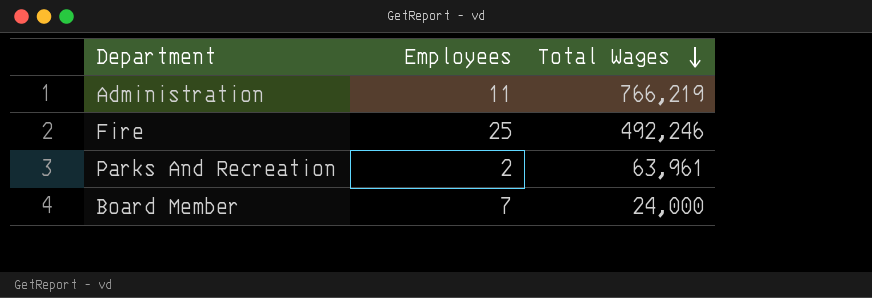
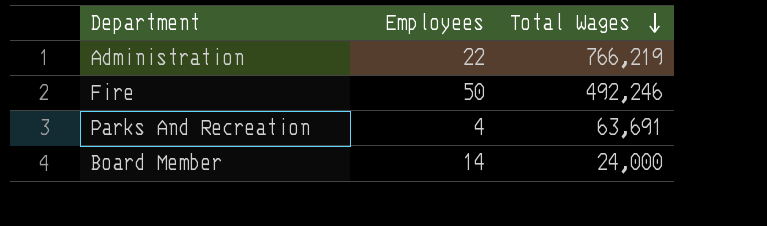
Administration | Employees: 11 -> 22
Fire | Employees: 25 -> 50
Parks And Recreation | Employees: 2 -> 4
Parks And Recreation | Total Wages: 63,961 -> 63,691
Board Member | Employees: 7 -> 14

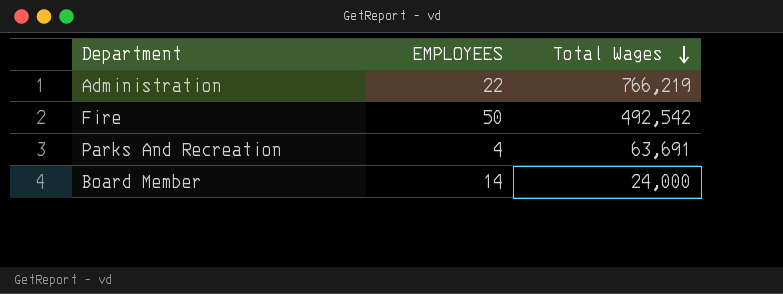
column name: Employees -> EMPLOYEES
Fire | Total Wages: 492,246 -> 492,542

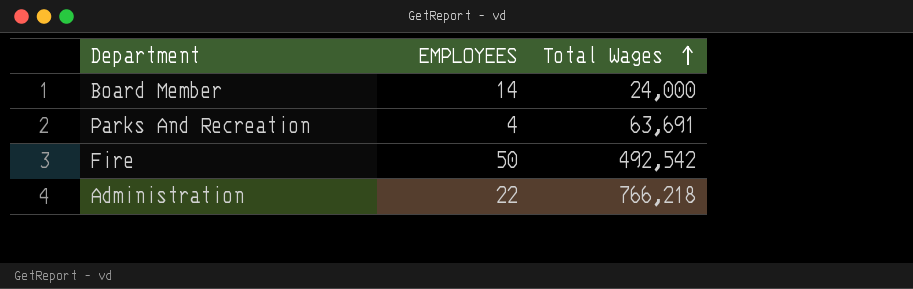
row order: Total Wages descending -> Total Wages ascending
Administration | Total Wages: 766,219 -> 766,218

